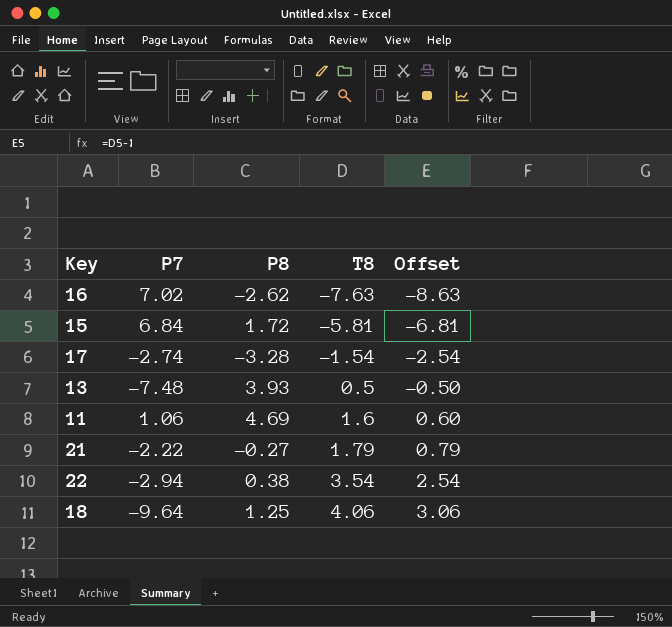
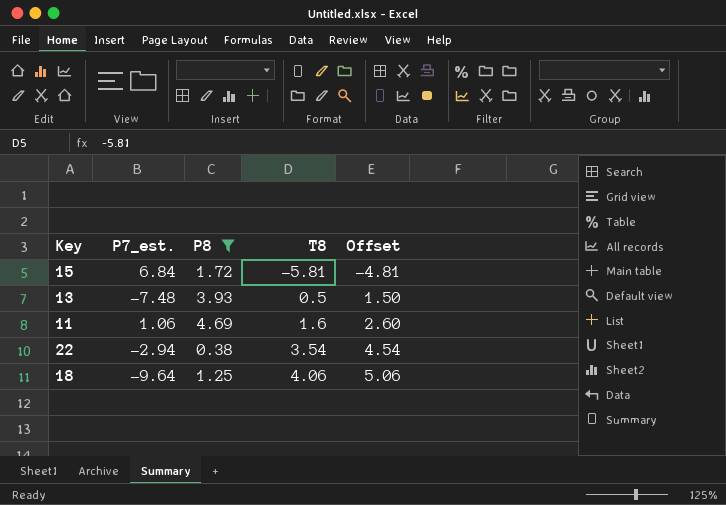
filter: none -> P8 >= 0.38
column name: P7 -> P7_est.
column Offset | formula: [T8] - 1 -> [T8] + 1

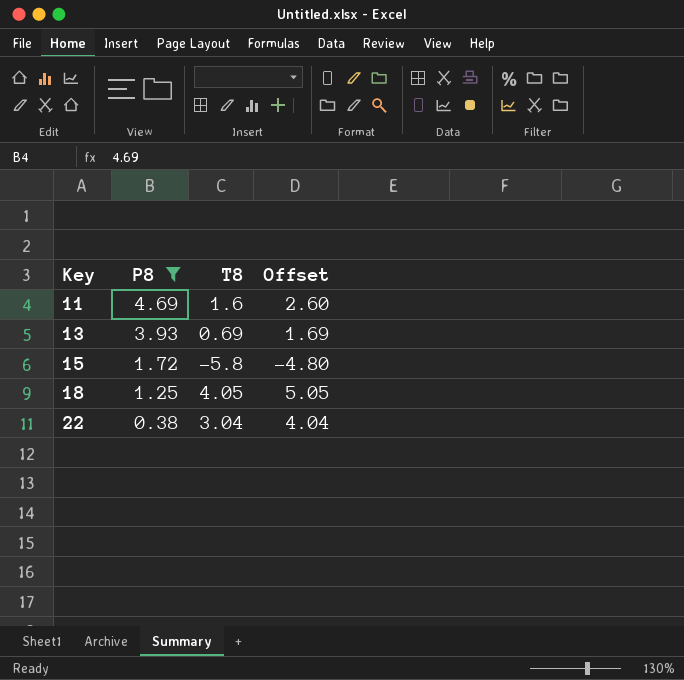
row order: T8 ascending -> Key ascending
column P7_est. | position: 2 -> none
13 | T8: 0.5 -> 0.69
13 | Offset: 1.50 -> 1.69
15 | T8: -5.81 -> -5.8
15 | Offset: -4.81 -> -4.80
18 | T8: 4.06 -> 4.05
18 | Offset: 5.06 -> 5.05
22 | T8: 3.54 -> 3.04
22 | Offset: 4.54 -> 4.04

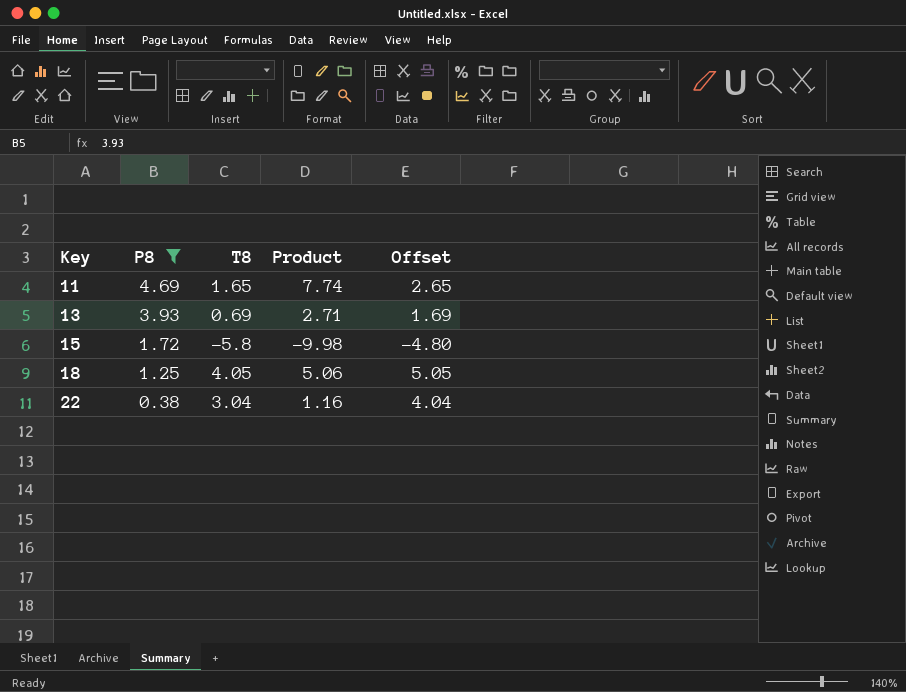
column Product | formula: none -> [P8] * [T8]
11 | T8: 1.6 -> 1.65
11 | Offset: 2.60 -> 2.65

